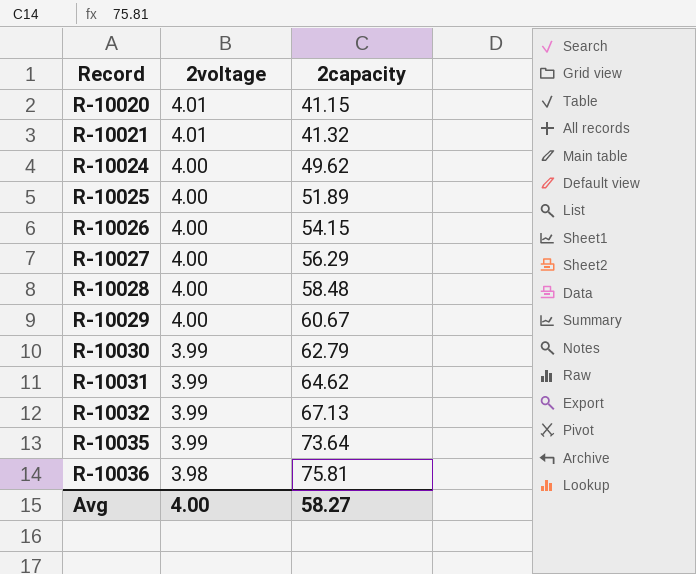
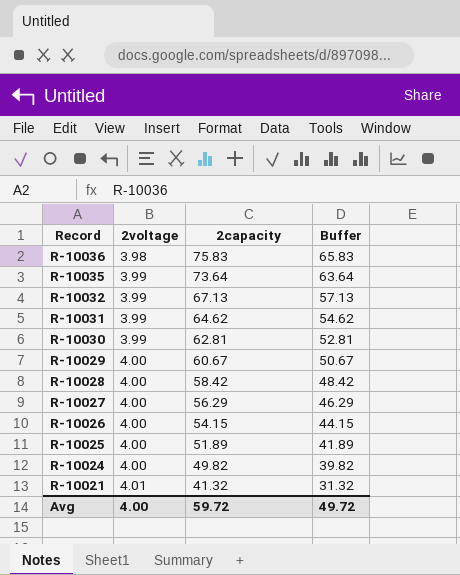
row order: Record ascending -> Record descending
column Buffer | formula: none -> [2capacity] - 10
row R-10020: 4.01 | 41.15 -> none
R-10036 | 2capacity: 75.81 -> 75.83
R-10030 | 2capacity: 62.79 -> 62.81
R-10028 | 2capacity: 58.48 -> 58.42
R-10024 | 2capacity: 49.62 -> 49.82
Avg | 2capacity: 58.27 -> 59.72

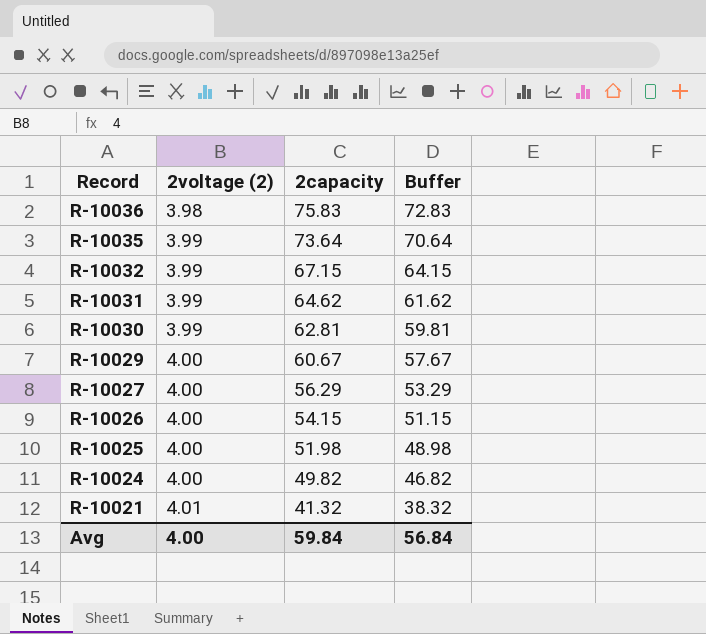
column name: 2voltage -> 2voltage (2)
column Buffer | formula: [2capacity] - 10 -> [2capacity] - 3
row R-10028: 4.00 | 58.42 | 48.42 -> none
R-10032 | 2capacity: 67.13 -> 67.15
R-10025 | 2capacity: 51.89 -> 51.98
Avg | 2capacity: 59.72 -> 59.84
Avg | Buffer: 49.72 -> 56.84

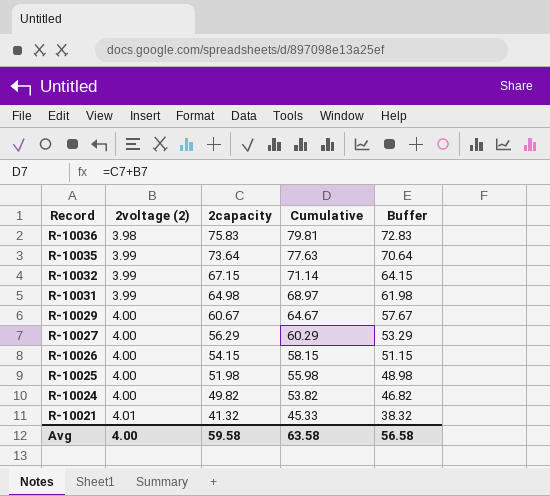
column Cumulative | formula: none -> [2voltage (2)] + [2capacity]
row R-10030: 3.99 | 62.81 | 59.81 -> none
R-10031 | 2capacity: 64.62 -> 64.98
R-10031 | Buffer: 61.62 -> 61.98
Avg | 2capacity: 59.84 -> 59.58
Avg | Buffer: 56.84 -> 56.58

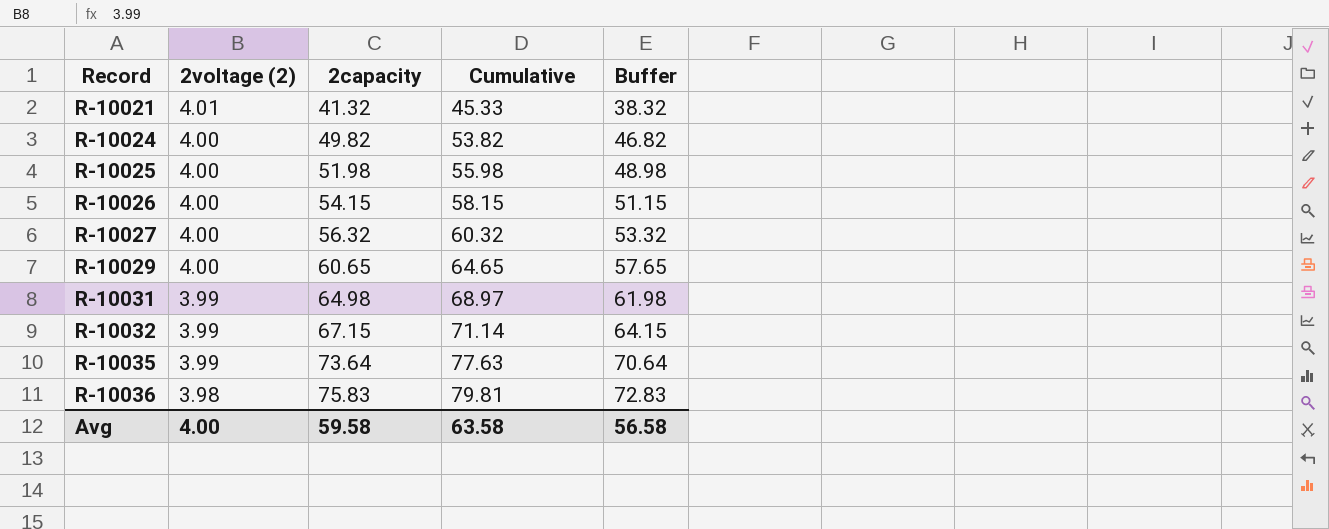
row order: Record descending -> Record ascending
R-10027 | 2capacity: 56.29 -> 56.32
R-10027 | Cumulative: 60.29 -> 60.32
R-10027 | Buffer: 53.29 -> 53.32
R-10029 | 2capacity: 60.67 -> 60.65
R-10029 | Cumulative: 64.67 -> 64.65
R-10029 | Buffer: 57.67 -> 57.65

